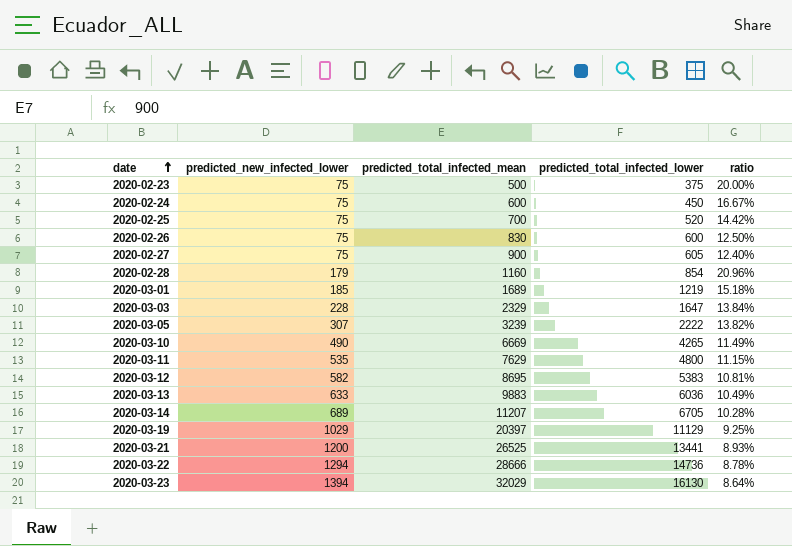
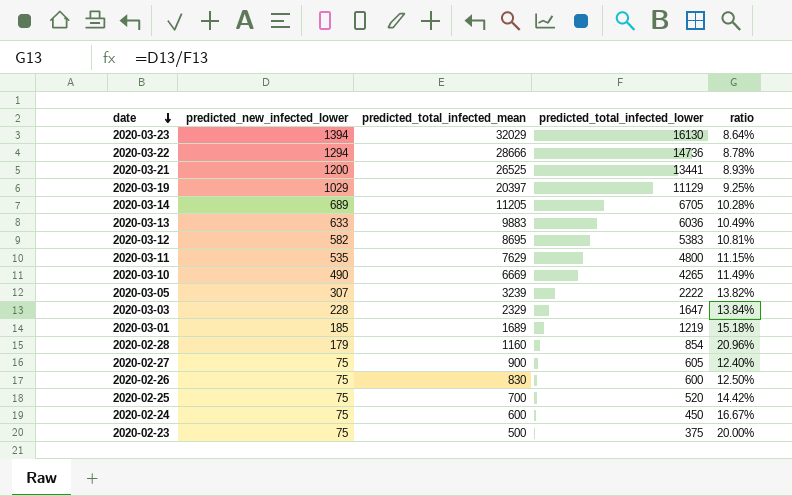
row order: date ascending -> date descending
2020-03-14 | predicted_total_infected_mean: 11207 -> 11205

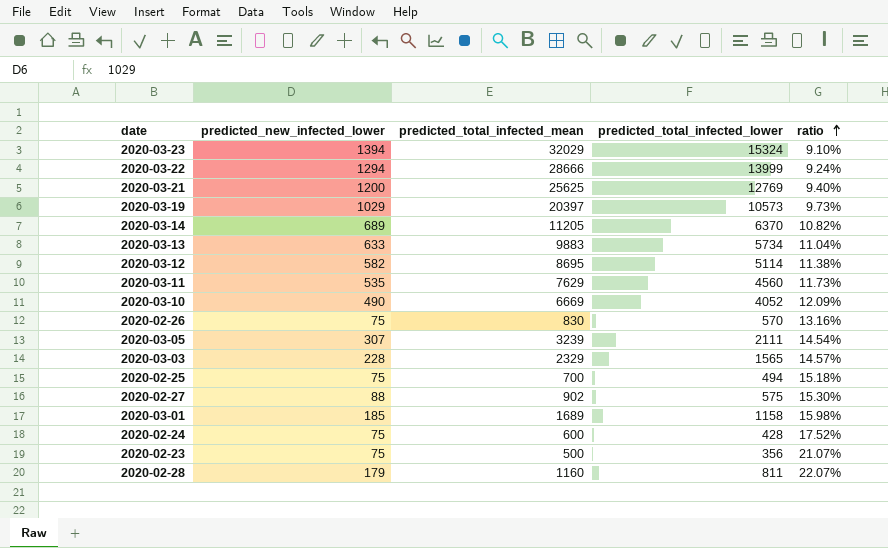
row order: date descending -> ratio ascending
2020-03-23 | predicted_total_infected_lower: 16130 -> 15324
2020-03-23 | ratio: 8.64% -> 9.10%
2020-03-22 | predicted_total_infected_lower: 14736 -> 13999
2020-03-22 | ratio: 8.78% -> 9.24%
2020-03-21 | predicted_total_infected_mean: 26525 -> 25625
2020-03-21 | predicted_total_infected_lower: 13441 -> 12769
2020-03-21 | ratio: 8.93% -> 9.40%
2020-03-19 | predicted_total_infected_lower: 11129 -> 10573
2020-03-19 | ratio: 9.25% -> 9.73%
2020-03-14 | predicted_total_infected_lower: 6705 -> 6370
2020-03-14 | ratio: 10.28% -> 10.82%
2020-03-13 | predicted_total_infected_lower: 6036 -> 5734
2020-03-13 | ratio: 10.49% -> 11.04%
2020-03-12 | predicted_total_infected_lower: 5383 -> 5114
2020-03-12 | ratio: 10.81% -> 11.38%
2020-03-11 | predicted_total_infected_lower: 4800 -> 4560
2020-03-11 | ratio: 11.15% -> 11.73%
2020-03-10 | predicted_total_infected_lower: 4265 -> 4052
2020-03-10 | ratio: 11.49% -> 12.09%
2020-02-26 | predicted_total_infected_lower: 600 -> 570
2020-02-26 | ratio: 12.50% -> 13.16%
2020-03-05 | predicted_total_infected_lower: 2222 -> 2111
2020-03-05 | ratio: 13.82% -> 14.54%
2020-03-03 | predicted_total_infected_lower: 1647 -> 1565
2020-03-03 | ratio: 13.84% -> 14.57%
2020-02-25 | predicted_total_infected_lower: 520 -> 494
2020-02-25 | ratio: 14.42% -> 15.18%
2020-02-27 | predicted_new_infected_lower: 75 -> 88
2020-02-27 | predicted_total_infected_mean: 900 -> 902
2020-02-27 | predicted_total_infected_lower: 605 -> 575
2020-02-27 | ratio: 12.40% -> 15.30%
2020-03-01 | predicted_total_infected_lower: 1219 -> 1158
2020-03-01 | ratio: 15.18% -> 15.98%
2020-02-24 | predicted_total_infected_lower: 450 -> 428
2020-02-24 | ratio: 16.67% -> 17.52%
2020-02-23 | predicted_total_infected_lower: 375 -> 356
2020-02-23 | ratio: 20.00% -> 21.07%
2020-02-28 | predicted_total_infected_lower: 854 -> 811
2020-02-28 | ratio: 20.96% -> 22.07%

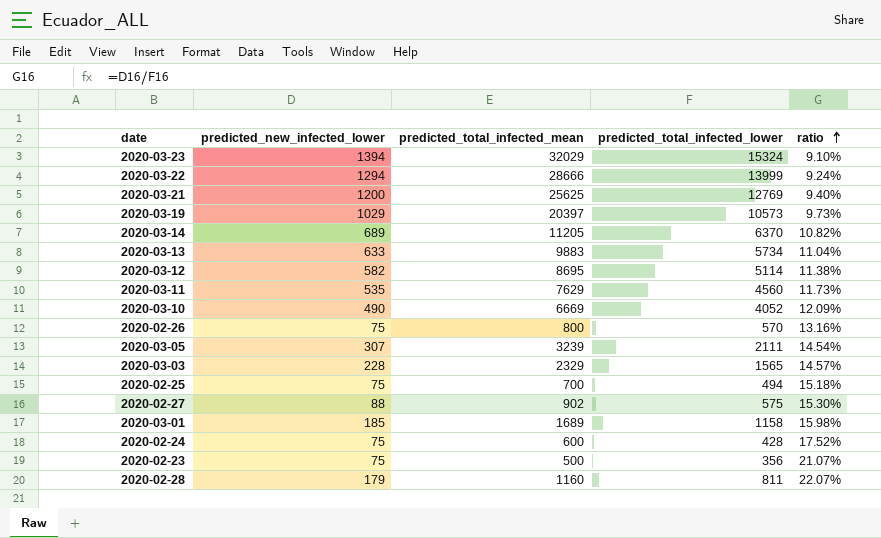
2020-02-26 | predicted_total_infected_mean: 830 -> 800

